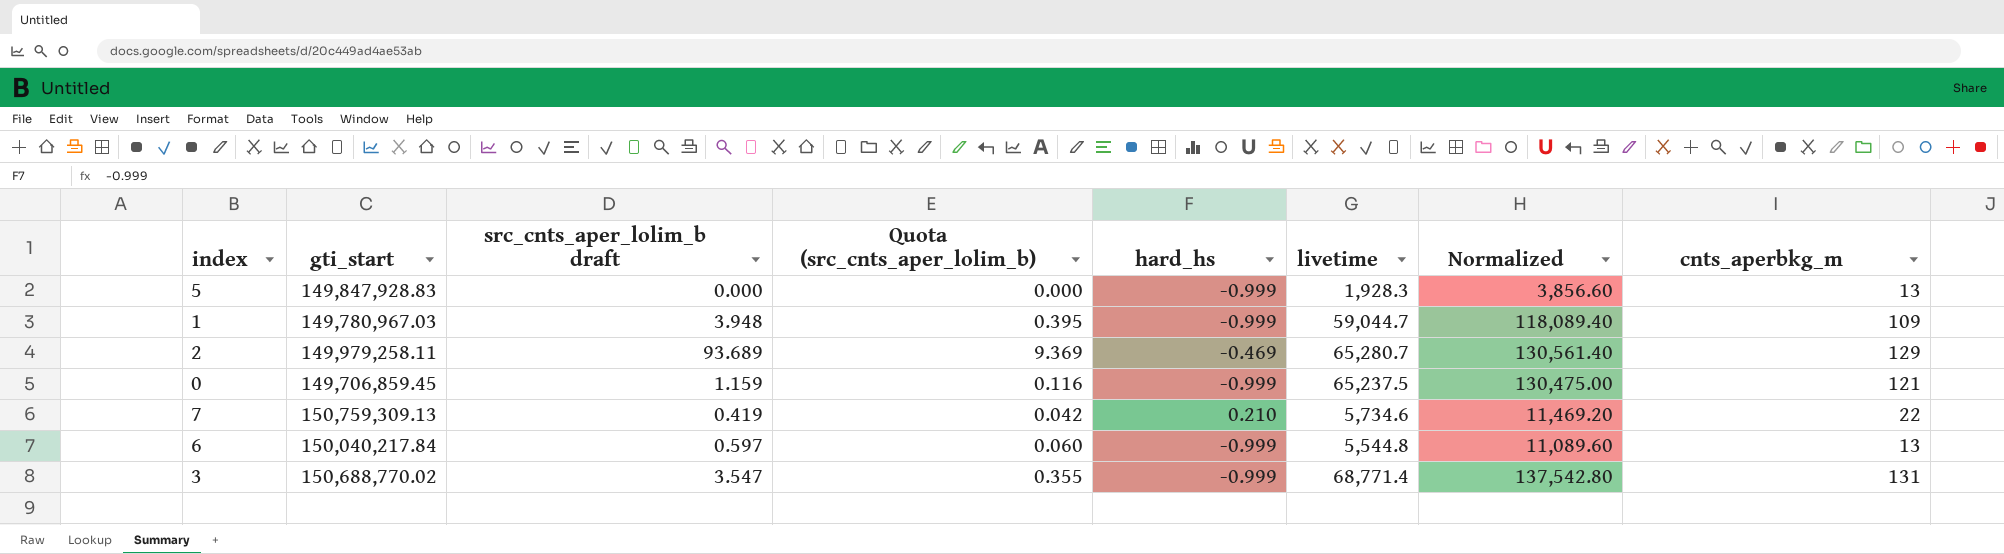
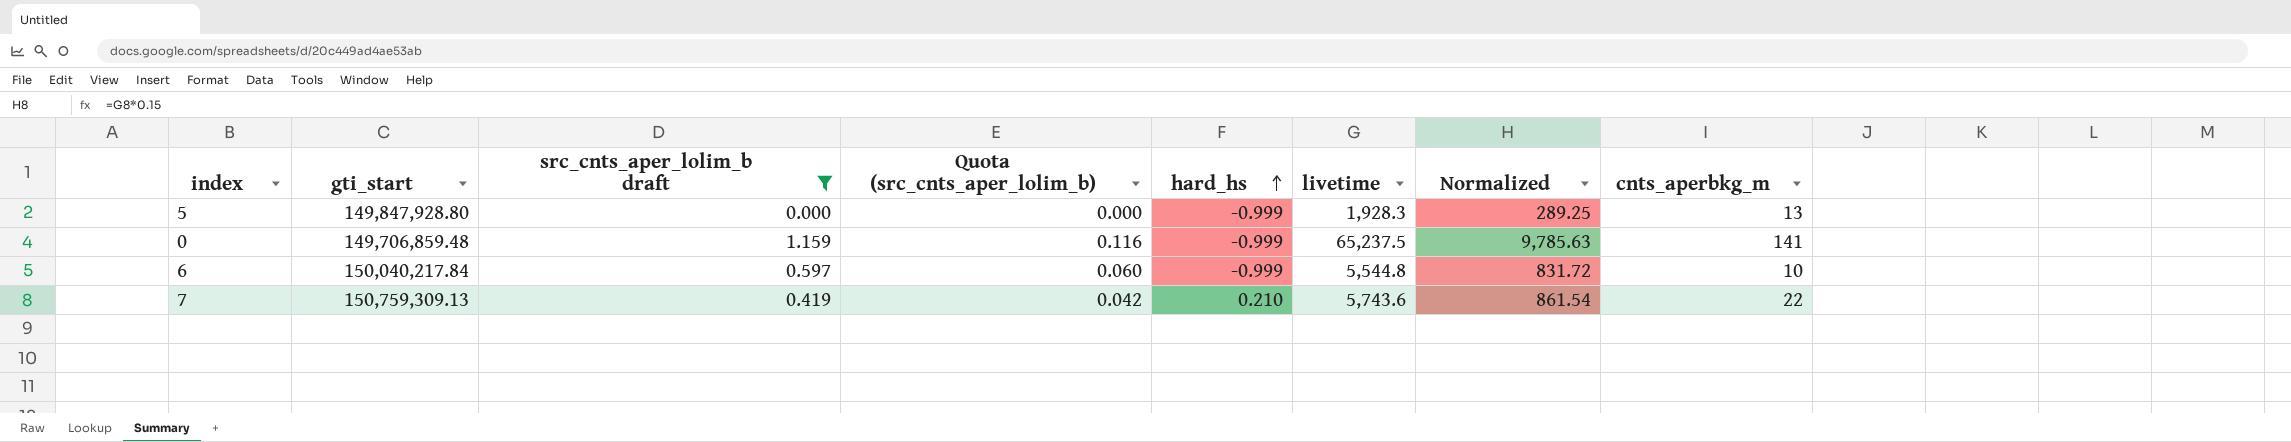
filter: none -> src_cnts_aper_lolim_b draft <= 1.159
row order: none -> hard_hs ascending
column Normalized | formula: [livetime] * 2 -> [livetime] * 0.15
5 | gti_start: 149,847,928.83 -> 149,847,928.80
0 | gti_start: 149,706,859.45 -> 149,706,859.48
0 | cnts_aperbkg_m: 121 -> 141
6 | cnts_aperbkg_m: 13 -> 10
7 | livetime: 5,734.6 -> 5,743.6

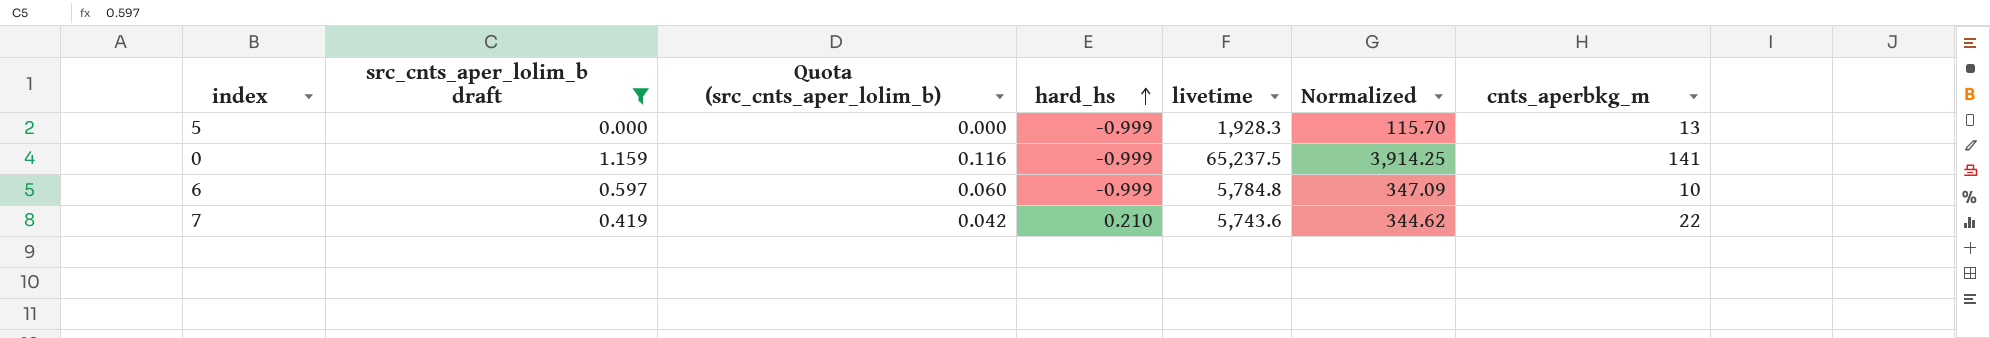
column gti_start | position: 2 -> none
column Normalized | formula: [livetime] * 0.15 -> [livetime] * 0.06
6 | livetime: 5,544.8 -> 5,784.8

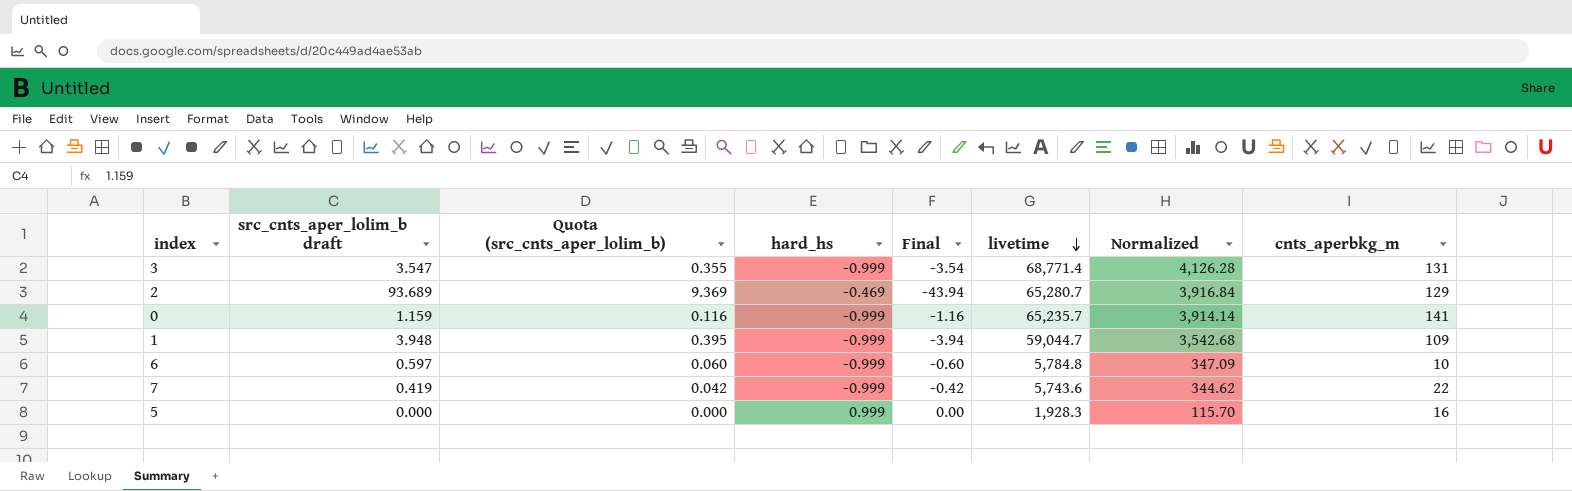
filter: src_cnts_aper_lolim_b draft <= 1.159 -> none
row order: hard_hs ascending -> livetime descending
column Final | formula: none -> [src_cnts_aper_lolim_b draft] * [hard_hs]
0 | livetime: 65,237.5 -> 65,235.7
0 | Normalized: 3,914.25 -> 3,914.14
7 | hard_hs: 0.210 -> -0.999
5 | hard_hs: -0.999 -> 0.999
5 | cnts_aperbkg_m: 13 -> 16

